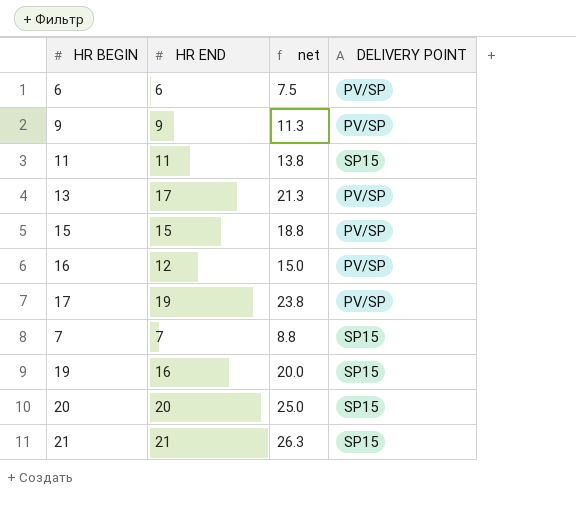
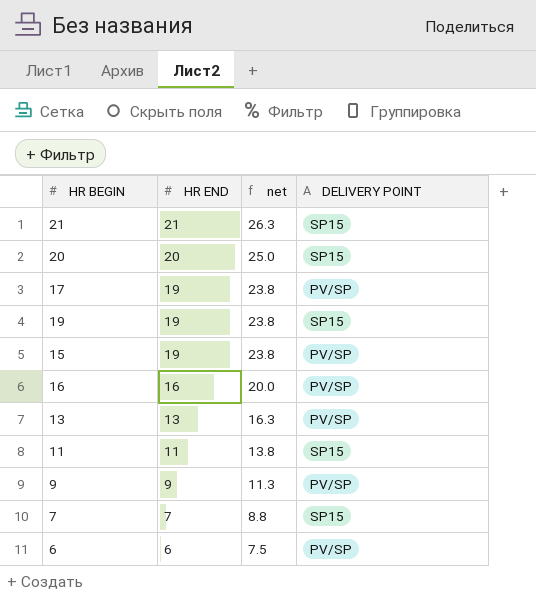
row order: none -> HR END descending
19 | HR END: 16 -> 19
19 | net: 20.0 -> 23.8
15 | HR END: 15 -> 19
15 | net: 18.8 -> 23.8
16 | HR END: 12 -> 16
16 | net: 15.0 -> 20.0
13 | HR END: 17 -> 13
13 | net: 21.3 -> 16.3

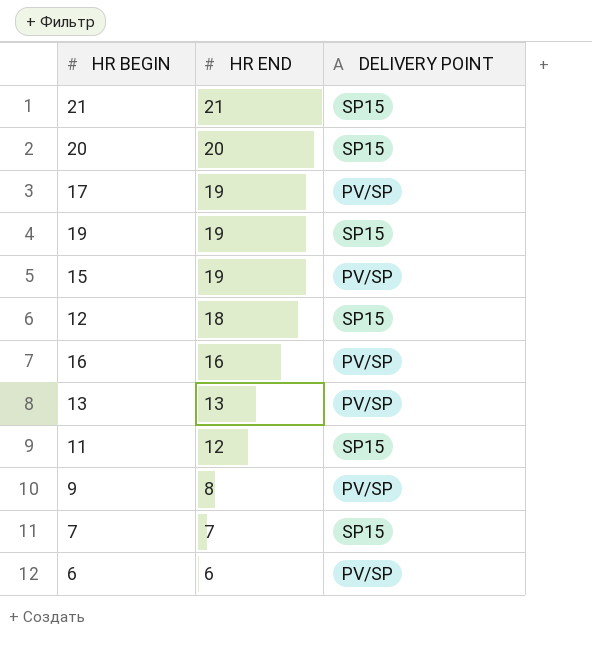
column net | formula: [HR END] * 1.25 -> none
row 12: none -> 18 | SP15
11 | HR END: 11 -> 12
9 | HR END: 9 -> 8

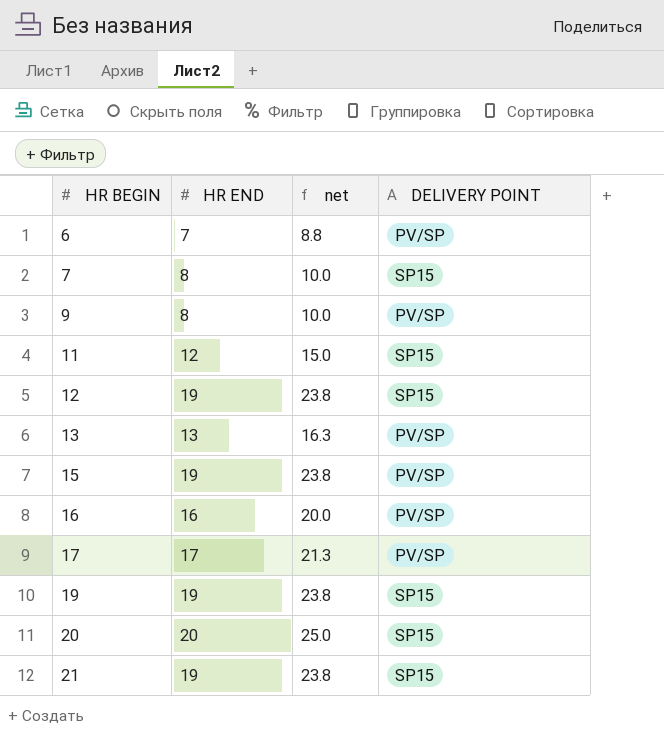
row order: HR END descending -> HR BEGIN ascending
column net | formula: none -> [HR END] * 1.25
6 | HR END: 6 -> 7
7 | HR END: 7 -> 8
12 | HR END: 18 -> 19
17 | HR END: 19 -> 17
21 | HR END: 21 -> 19

